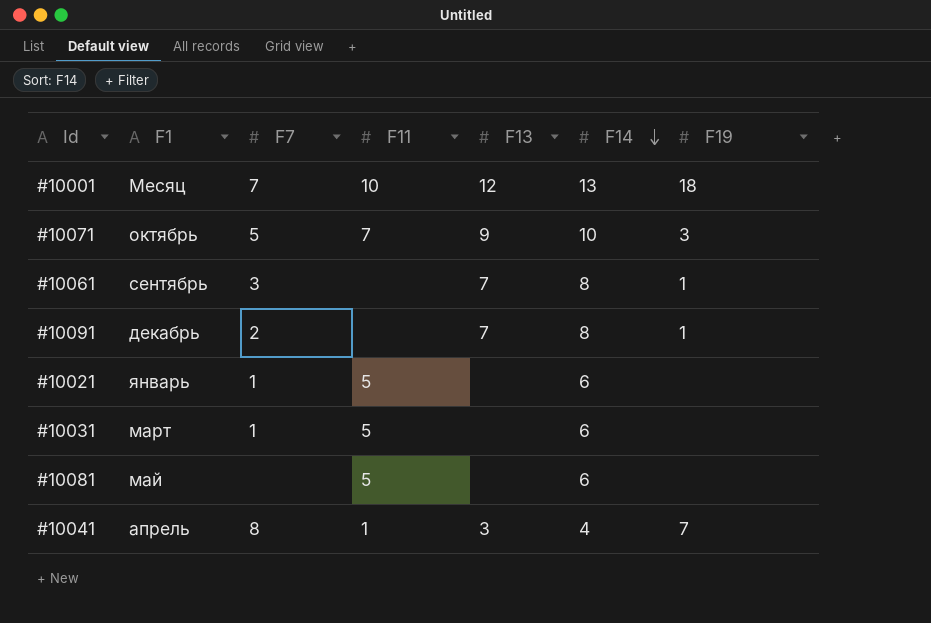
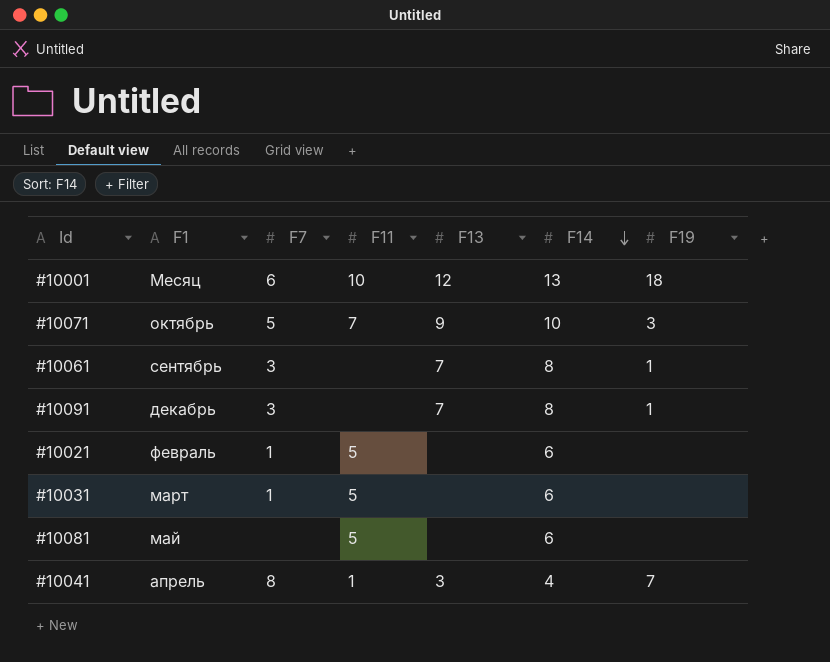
#10001 | F7: 7 -> 6
#10091 | F7: 2 -> 3
#10021 | F1: январь -> февраль

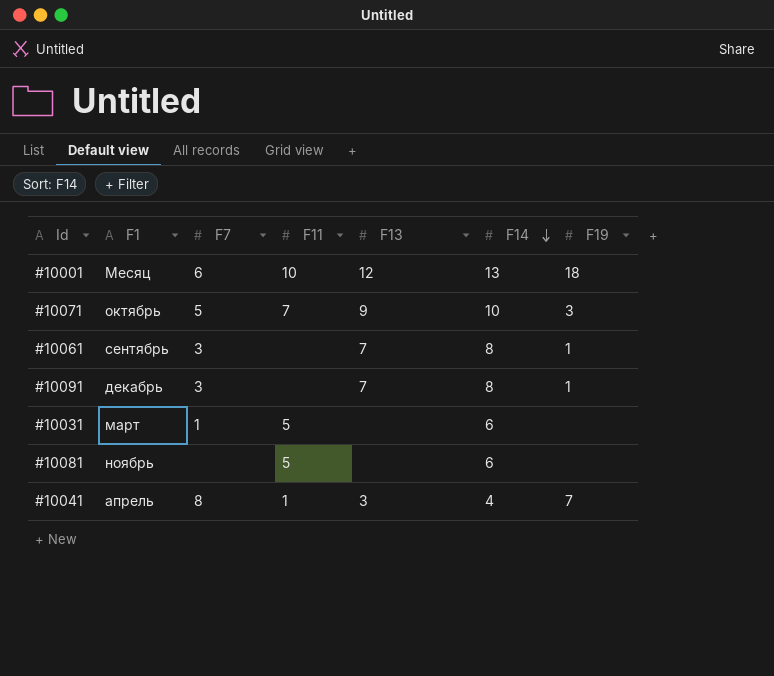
row #10021: февраль | 1 | 5 | none | 6 | none -> none
#10081 | F1: май -> ноябрь

